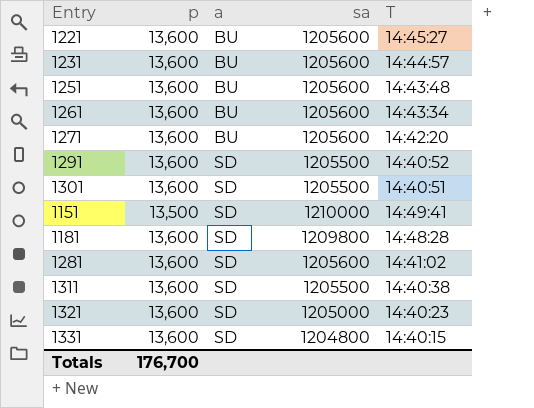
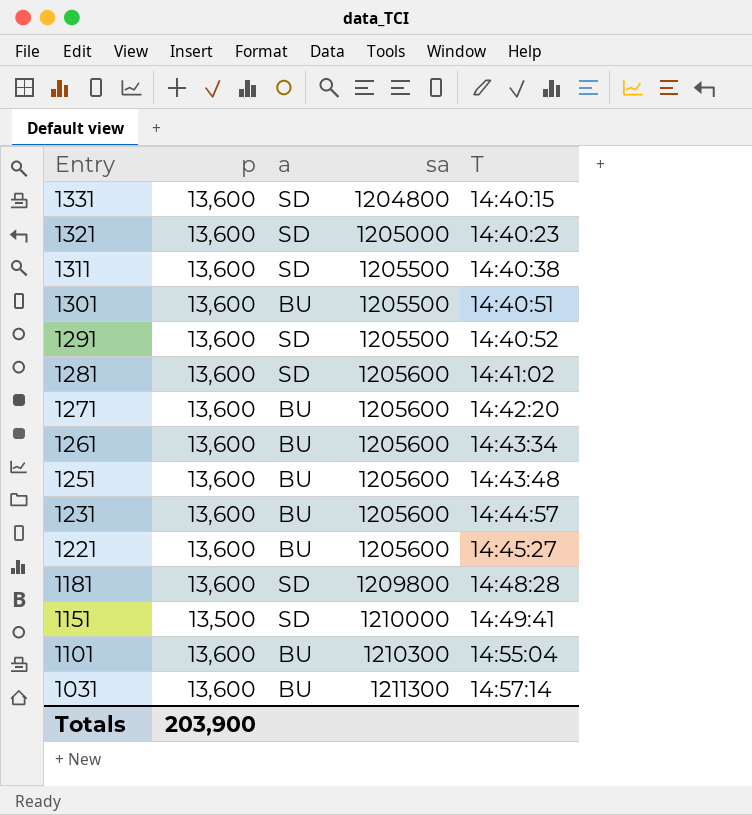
row order: a ascending -> Entry descending
1301 | a: SD -> BU
row 1101: none -> 13,600 | BU | 1210300 | 14:55:04
row 1031: none -> 13,600 | BU | 1211300 | 14:57:14
Totals | p: 176,700 -> 203,900

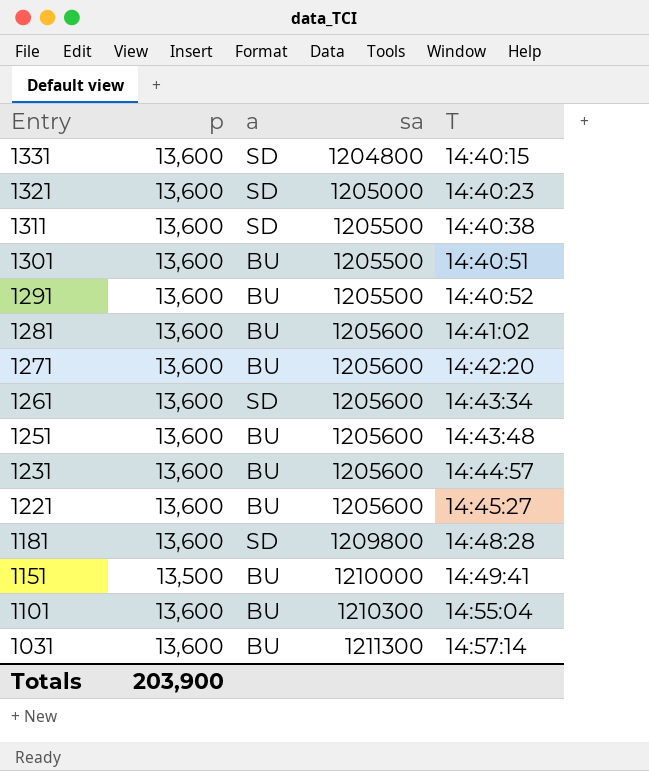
1291 | a: SD -> BU
1281 | a: SD -> BU
1261 | a: BU -> SD
1151 | a: SD -> BU

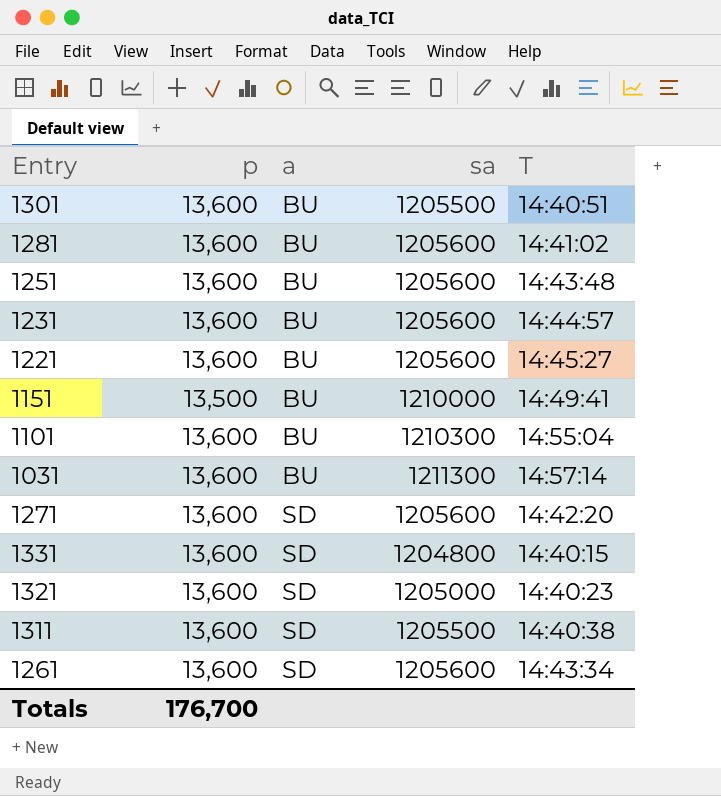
row order: Entry descending -> a ascending
row 1291: 13,600 | BU | 1205500 | 14:40:52 -> none
row 1181: 13,600 | SD | 1209800 | 14:48:28 -> none
1271 | a: BU -> SD
Totals | p: 203,900 -> 176,700

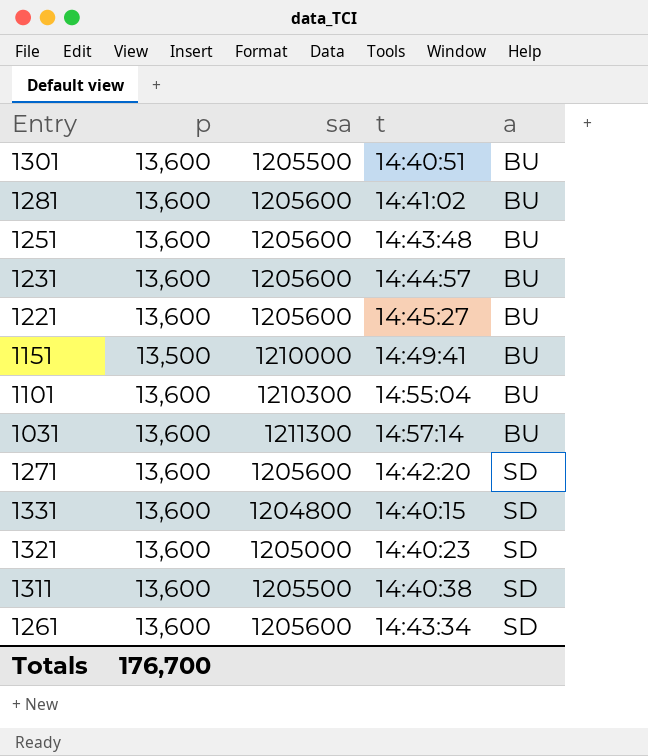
column name: T -> t
column a | position: 3 -> 5

